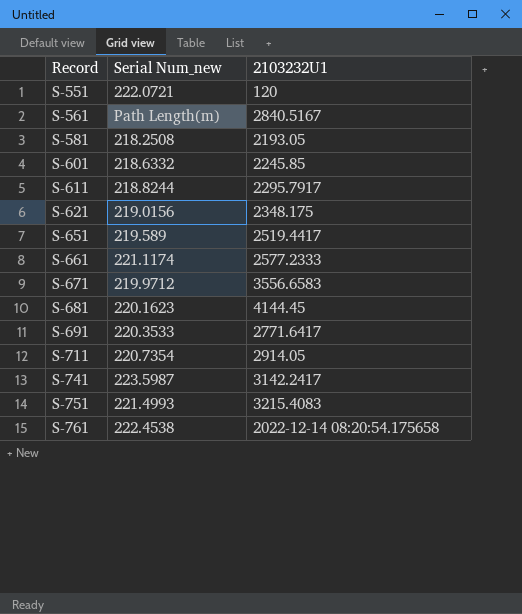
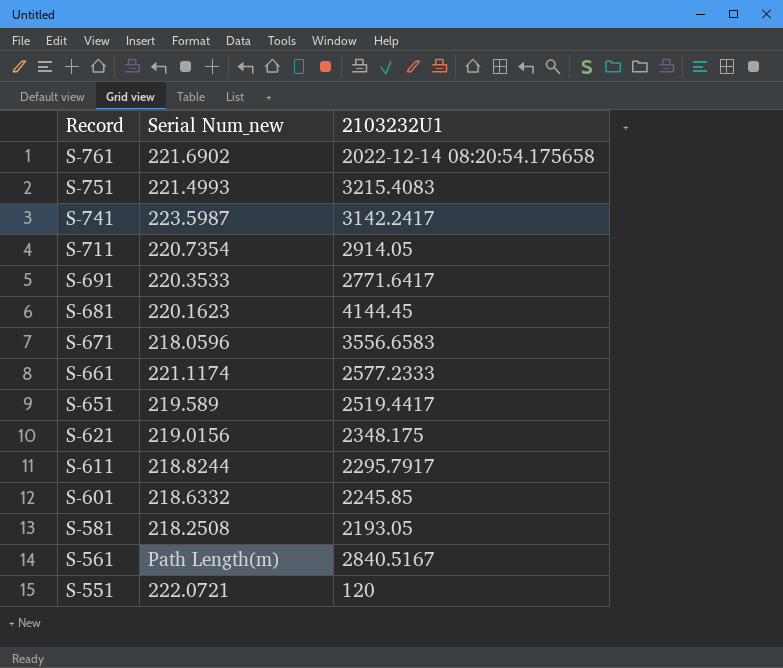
row order: Record ascending -> Record descending
S-761 | Serial Num_new: 222.4538 -> 221.6902
S-671 | Serial Num_new: 219.9712 -> 218.0596

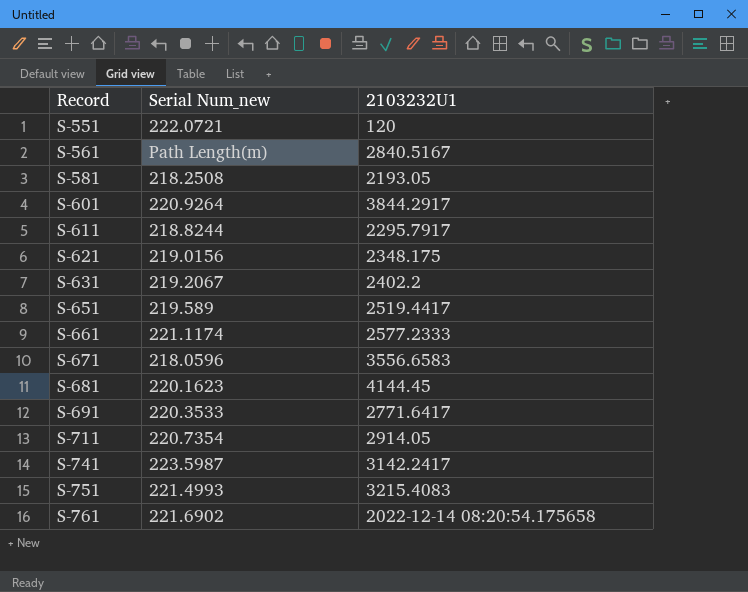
row order: Record descending -> Record ascending
S-601 | Serial Num_new: 218.6332 -> 220.9264
S-601 | 2103232U1: 2245.85 -> 3844.2917
row S-631: none -> 219.2067 | 2402.2

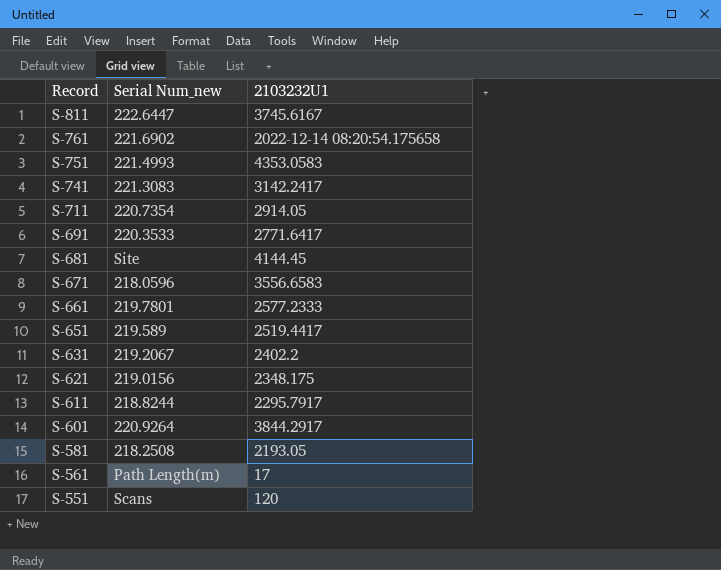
row order: Record ascending -> Record descending
row S-811: none -> 222.6447 | 3745.6167
S-751 | 2103232U1: 3215.4083 -> 4353.0583
S-741 | Serial Num_new: 223.5987 -> 221.3083
S-681 | Serial Num_new: 220.1623 -> Site
S-661 | Serial Num_new: 221.1174 -> 219.7801
S-561 | 2103232U1: 2840.5167 -> 17
S-551 | Serial Num_new: 222.0721 -> Scans

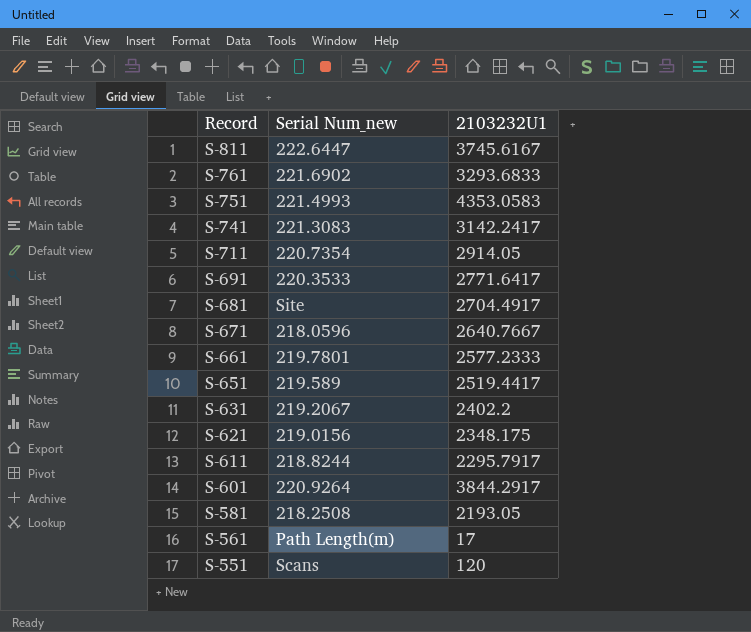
S-761 | 2103232U1: 2022-12-14 08:20:54.175658 -> 3293.6833
S-681 | 2103232U1: 4144.45 -> 2704.4917
S-671 | 2103232U1: 3556.6583 -> 2640.7667

